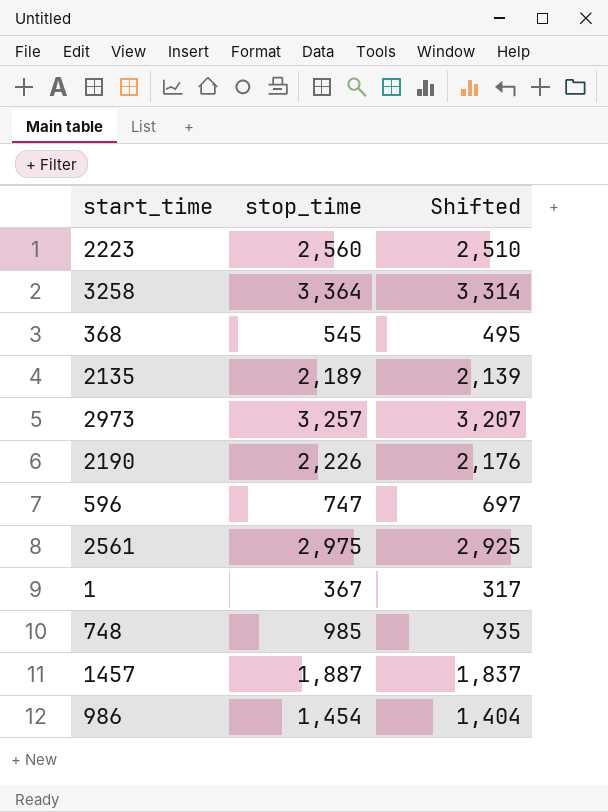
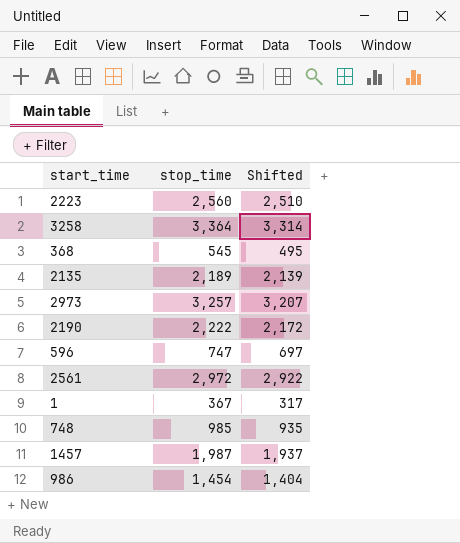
2190 | stop_time: 2,226 -> 2,222
2190 | Shifted: 2,176 -> 2,172
2561 | stop_time: 2,975 -> 2,972
2561 | Shifted: 2,925 -> 2,922
1457 | stop_time: 1,887 -> 1,987
1457 | Shifted: 1,837 -> 1,937

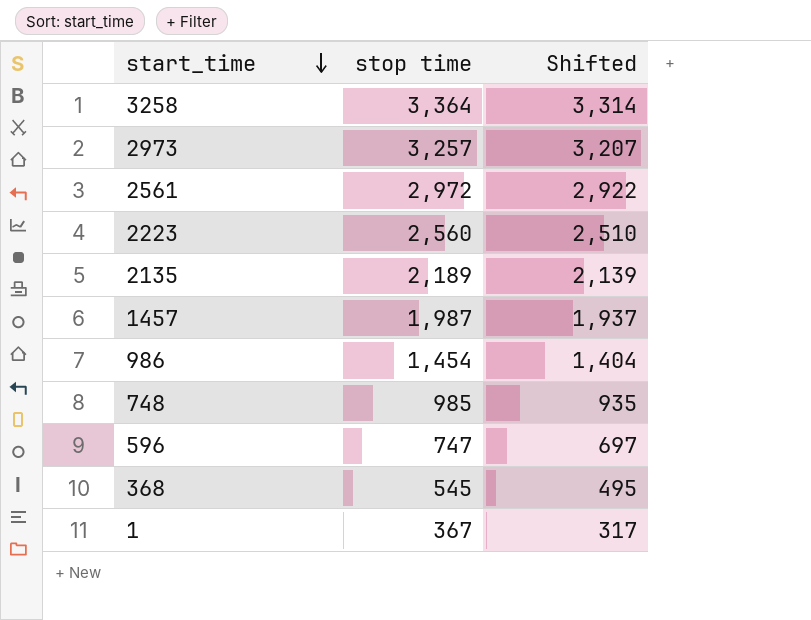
row order: none -> start_time descending
column name: stop_time -> stop time
row 2190: 2,222 | 2,172 -> none

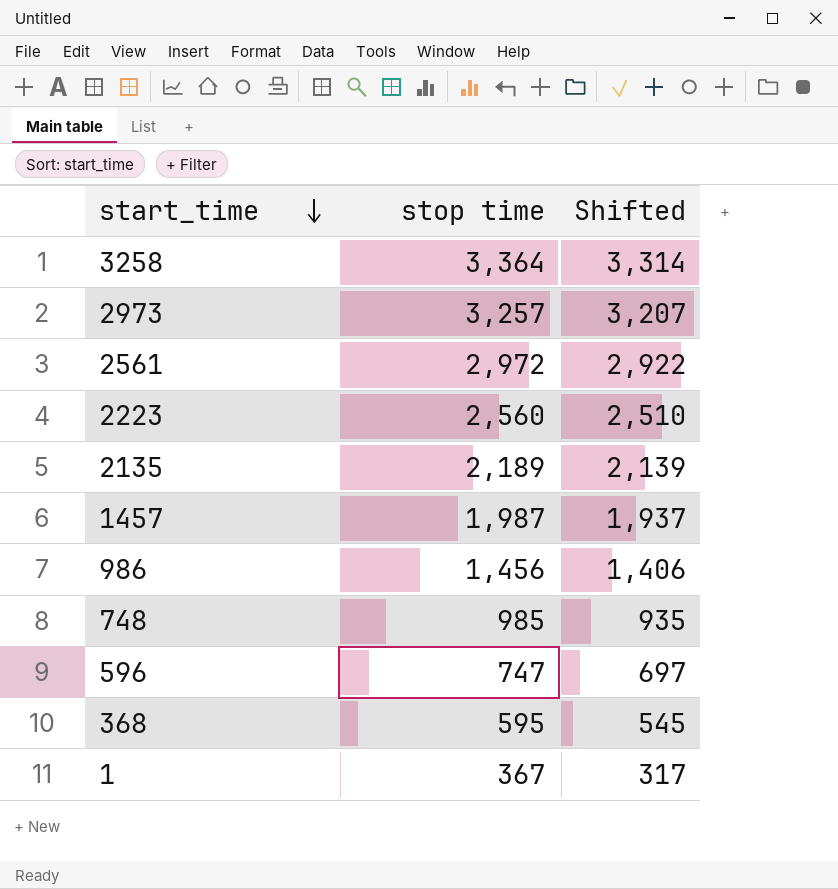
986 | stop time: 1,454 -> 1,456
986 | Shifted: 1,404 -> 1,406
368 | stop time: 545 -> 595
368 | Shifted: 495 -> 545

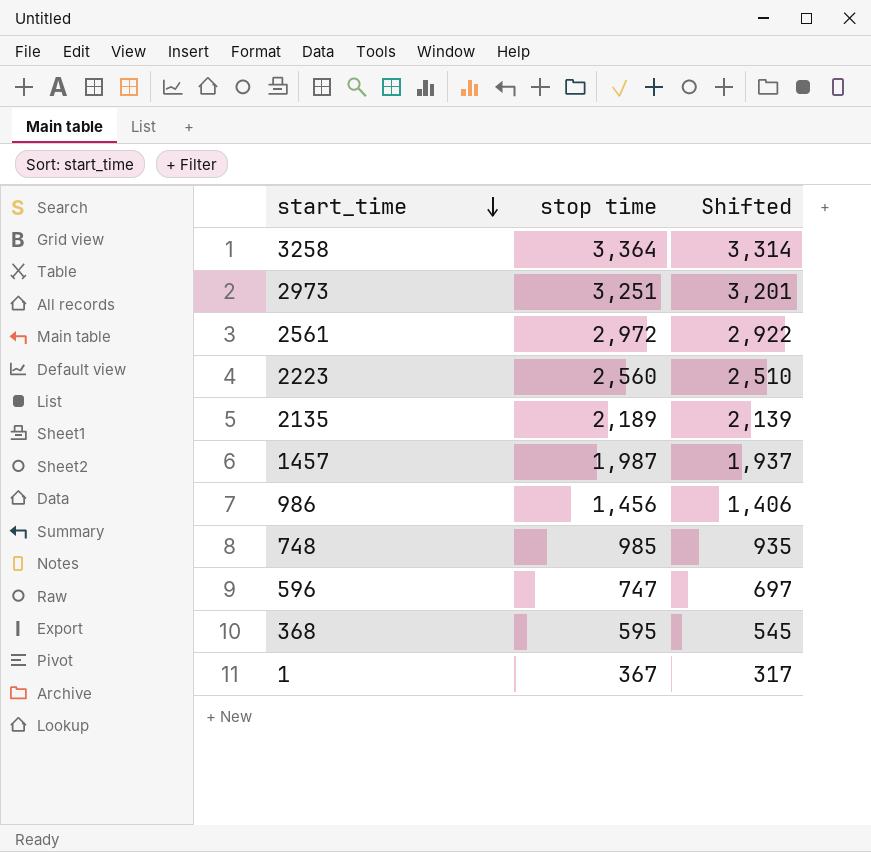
2973 | stop time: 3,257 -> 3,251
2973 | Shifted: 3,207 -> 3,201

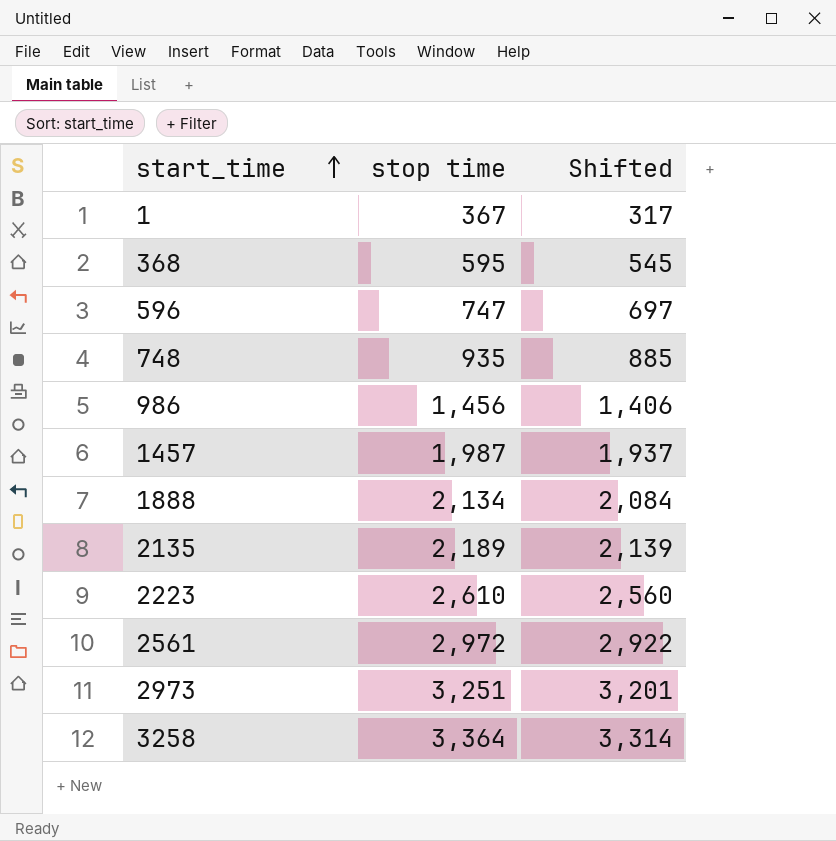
row order: start_time descending -> start_time ascending
748 | stop time: 985 -> 935
748 | Shifted: 935 -> 885
row 1888: none -> 2,134 | 2,084
2223 | stop time: 2,560 -> 2,610
2223 | Shifted: 2,510 -> 2,560

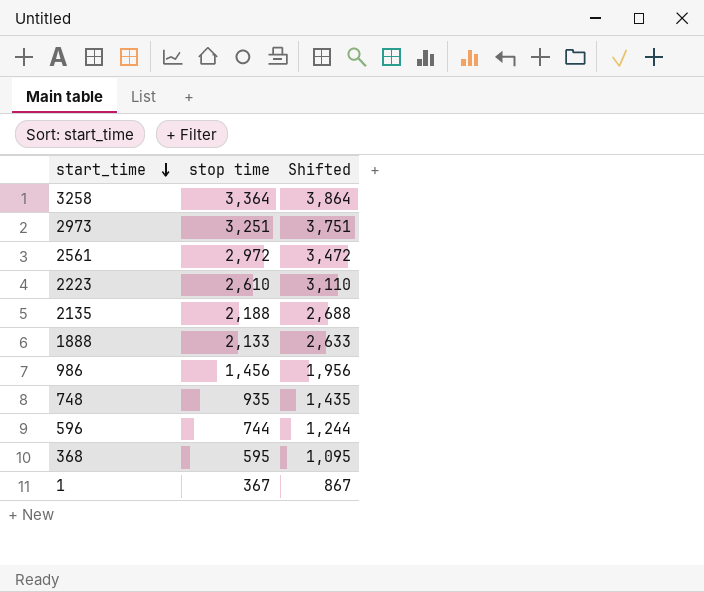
row order: start_time ascending -> start_time descending
column Shifted | formula: [stop time] - 50 -> [stop time] + 500
row 1457: 1,987 | 1,937 -> none
2135 | stop time: 2,189 -> 2,188
1888 | stop time: 2,134 -> 2,133
596 | stop time: 747 -> 744

